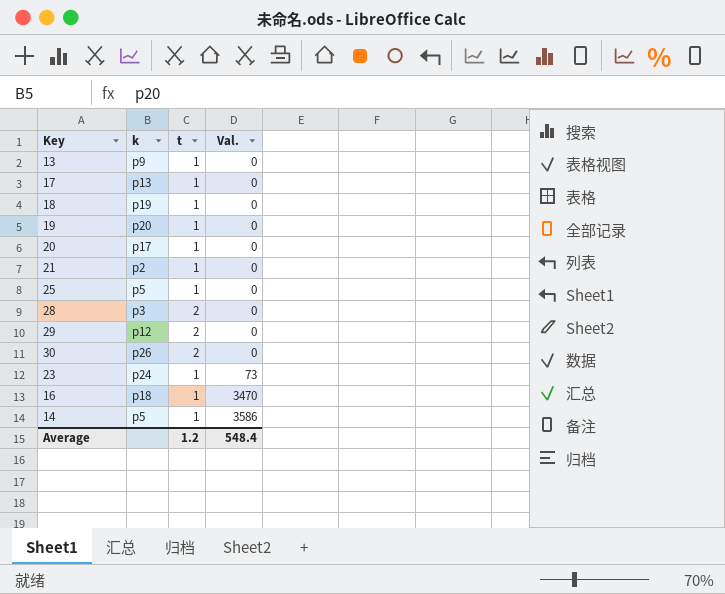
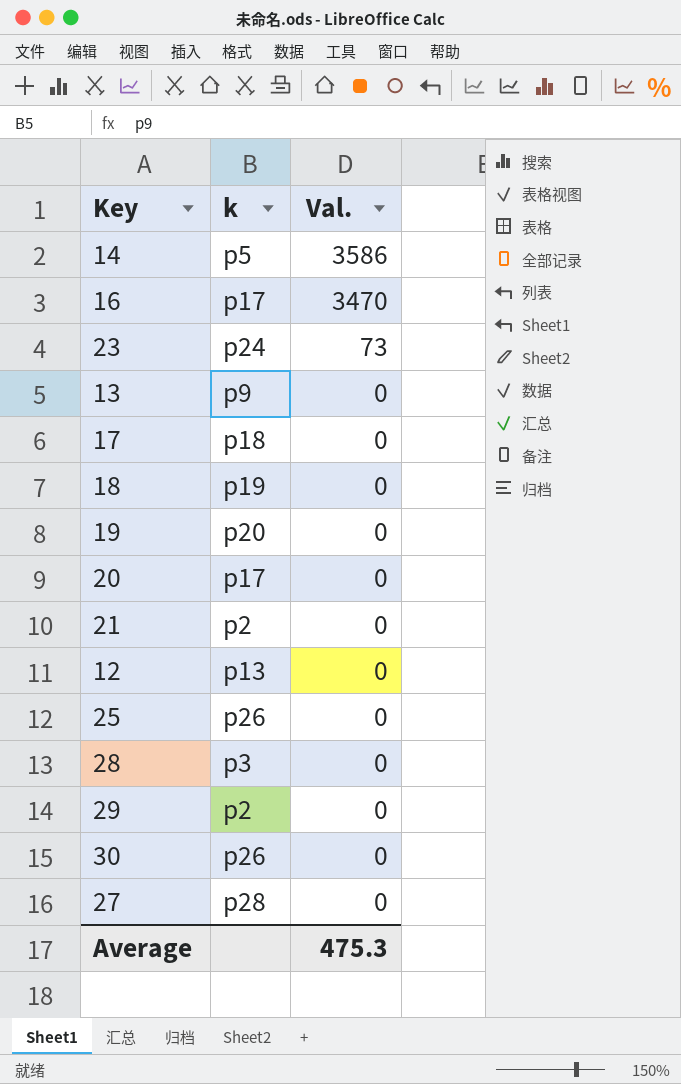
row order: Val. ascending -> Val. descending
column t | position: 3 -> none
16 | k: p18 -> p17
17 | k: p13 -> p18
row 12: none -> p13 | 0
25 | k: p5 -> p26
29 | k: p12 -> p2
row 27: none -> p28 | 0
Average | Val.: 548.4 -> 475.3

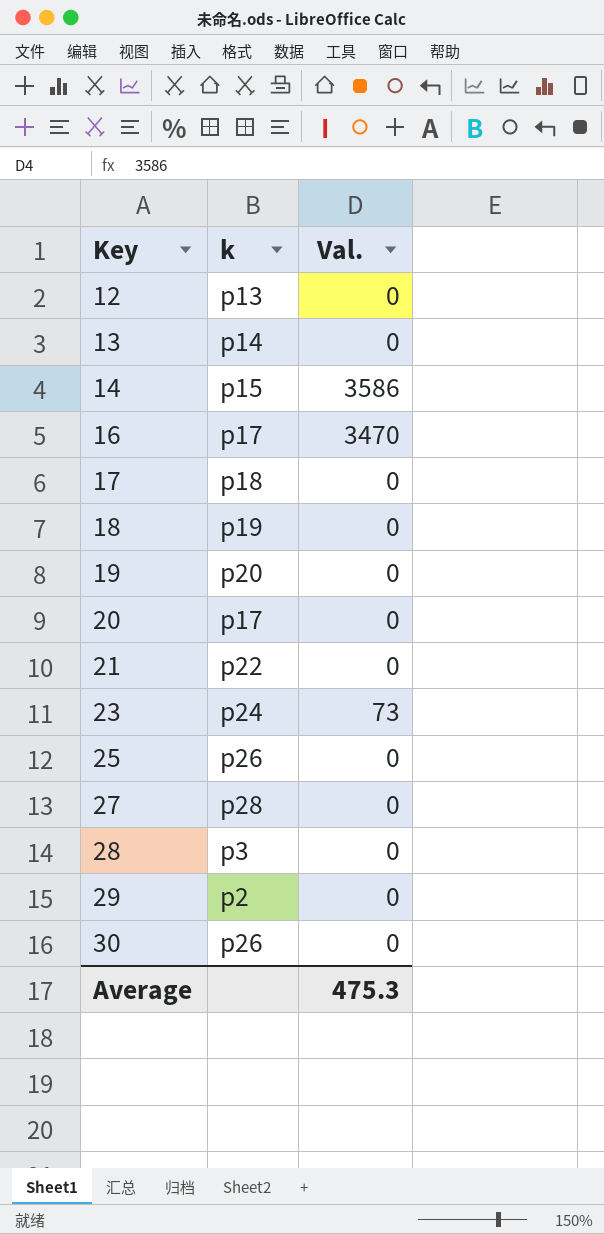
row order: Val. descending -> Key ascending
13 | k: p9 -> p14
14 | k: p5 -> p15
21 | k: p2 -> p22

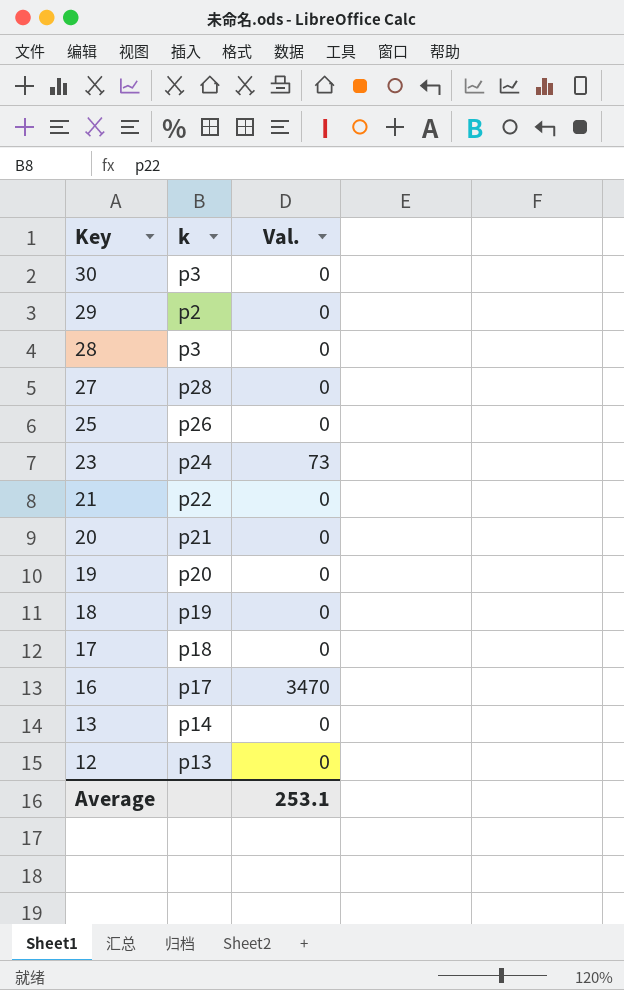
row order: Key ascending -> Key descending
row 14: p15 | 3586 -> none
30 | k: p26 -> p3
20 | k: p17 -> p21
Average | Val.: 475.3 -> 253.1

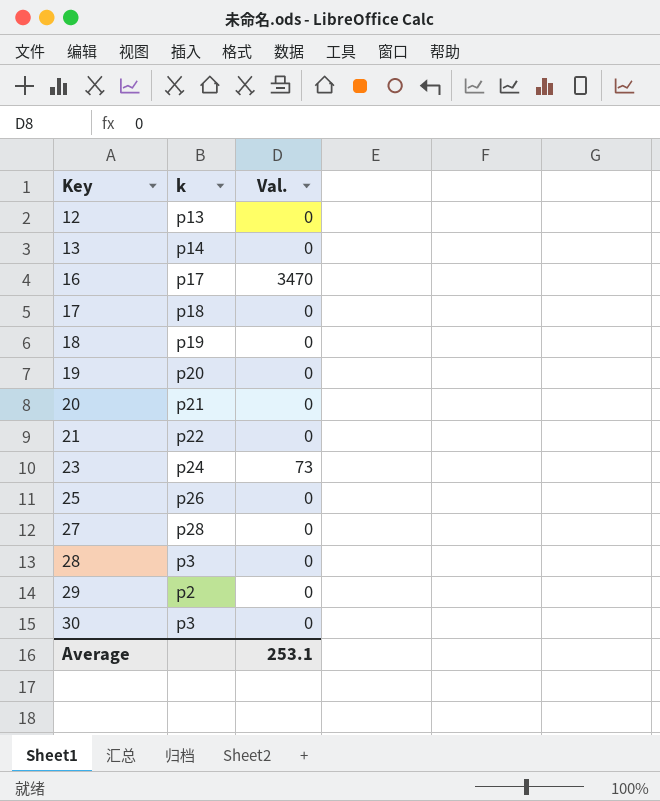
row order: Key descending -> Key ascending

